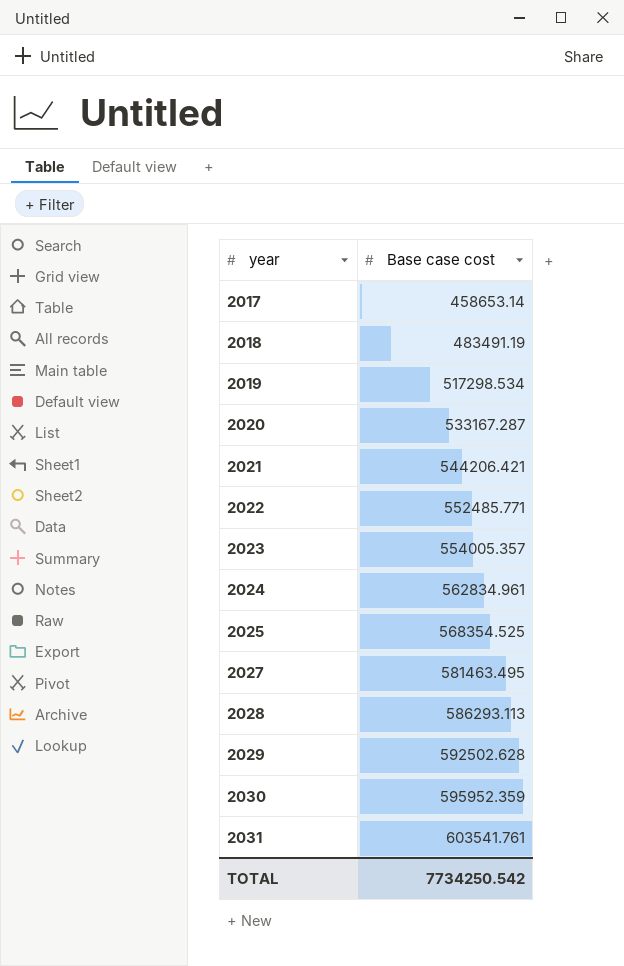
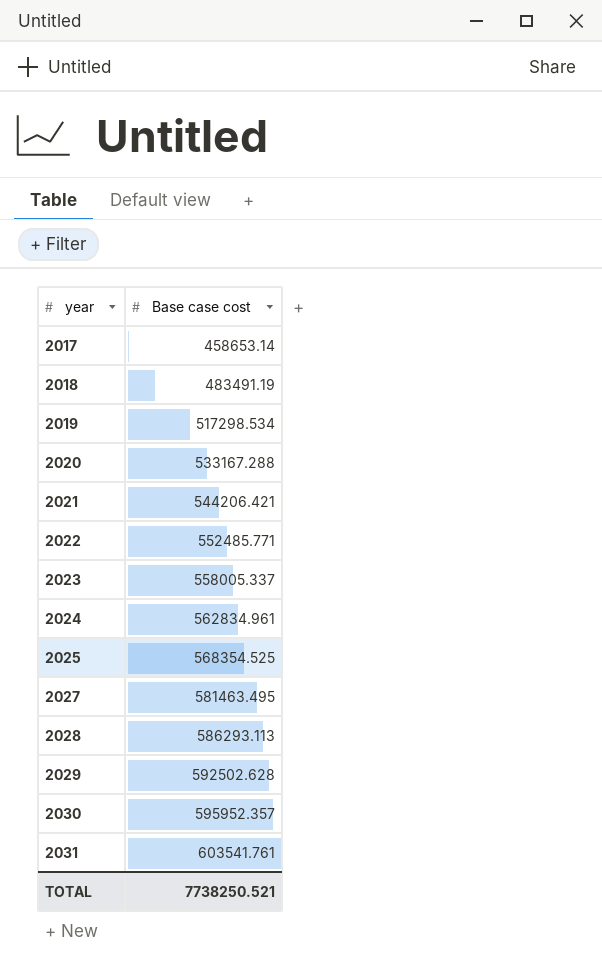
2020 | Base case cost: 533167.287 -> 533167.288
2023 | Base case cost: 554005.357 -> 558005.337
2030 | Base case cost: 595952.359 -> 595952.357
TOTAL | Base case cost: 7734250.542 -> 7738250.521

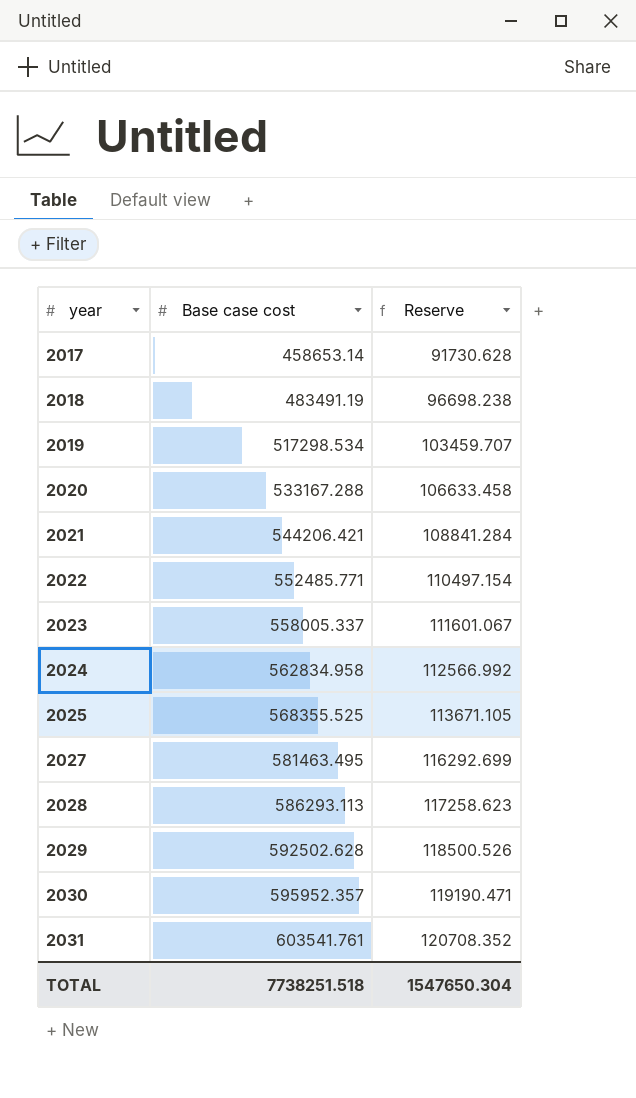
column Reserve | formula: none -> [Base case cost] * 0.2
2024 | Base case cost: 562834.961 -> 562834.958
2025 | Base case cost: 568354.525 -> 568355.525
TOTAL | Base case cost: 7738250.521 -> 7738251.518

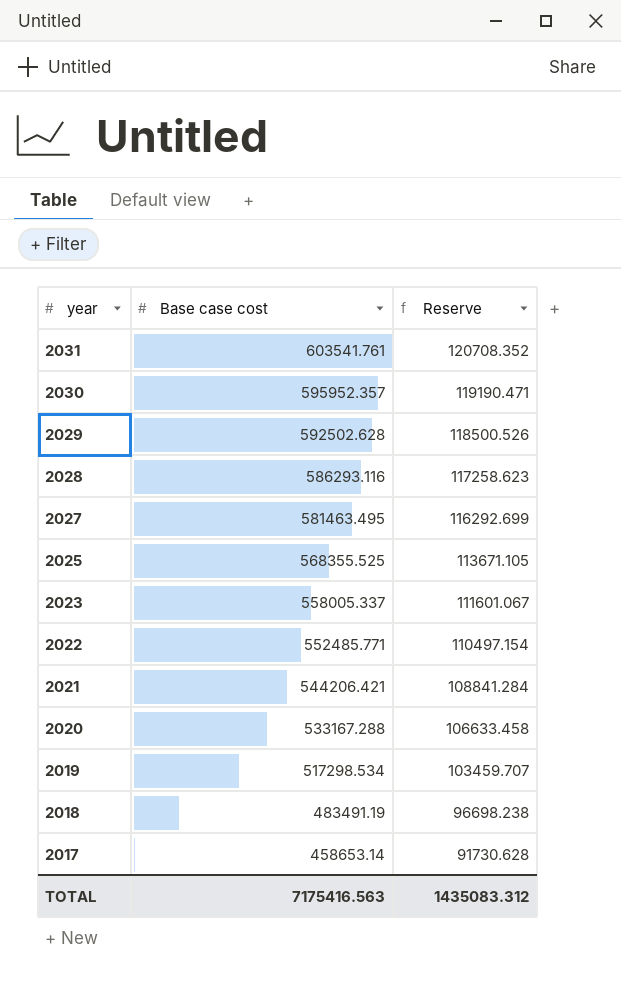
row order: year ascending -> year descending
row 2024: 562834.958 | 112566.992 -> none
2028 | Base case cost: 586293.113 -> 586293.116
TOTAL | Base case cost: 7738251.518 -> 7175416.563
TOTAL | Reserve: 1547650.304 -> 1435083.312

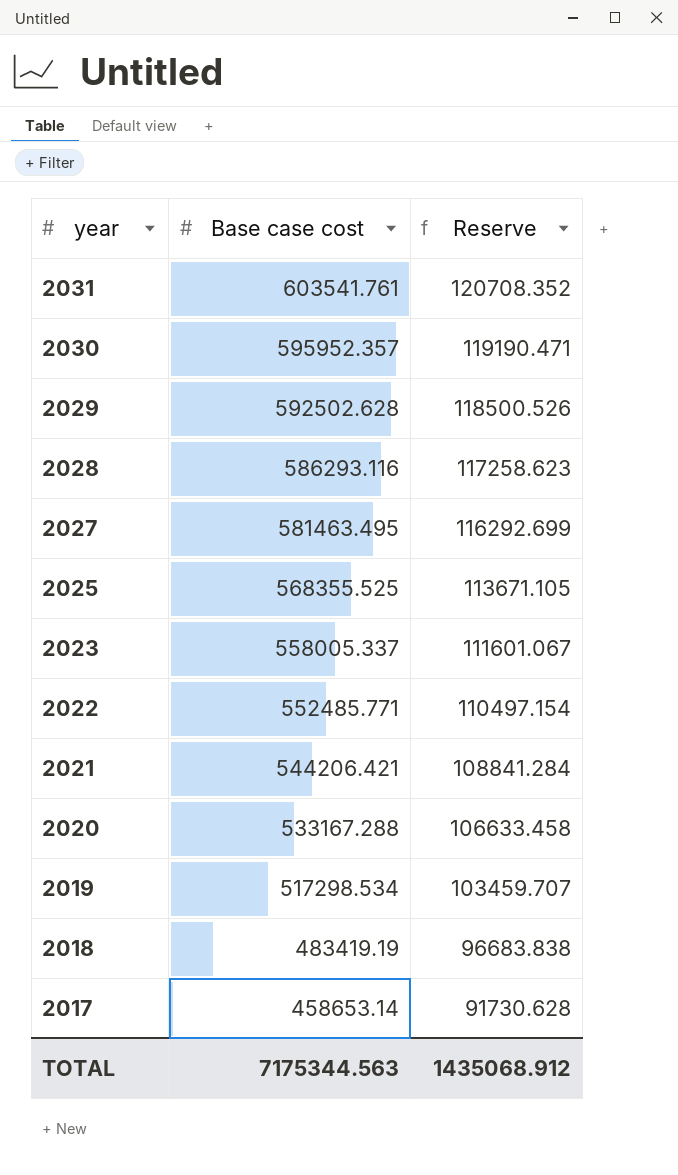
2018 | Base case cost: 483491.19 -> 483419.19
2018 | Reserve: 96698.238 -> 96683.838
TOTAL | Base case cost: 7175416.563 -> 7175344.563
TOTAL | Reserve: 1435083.312 -> 1435068.912

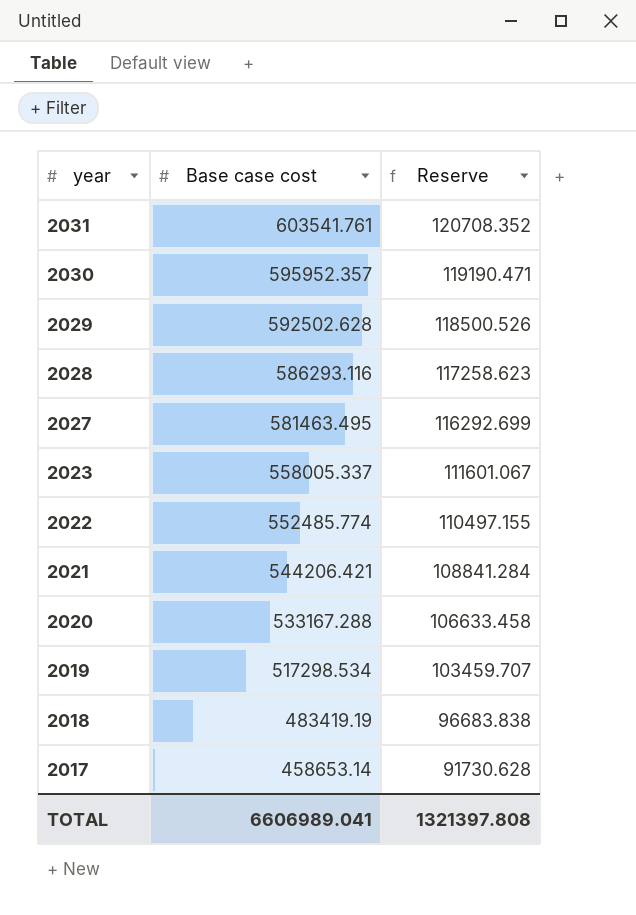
row 2025: 568355.525 | 113671.105 -> none
2022 | Base case cost: 552485.771 -> 552485.774
2022 | Reserve: 110497.154 -> 110497.155
TOTAL | Base case cost: 7175344.563 -> 6606989.041
TOTAL | Reserve: 1435068.912 -> 1321397.808

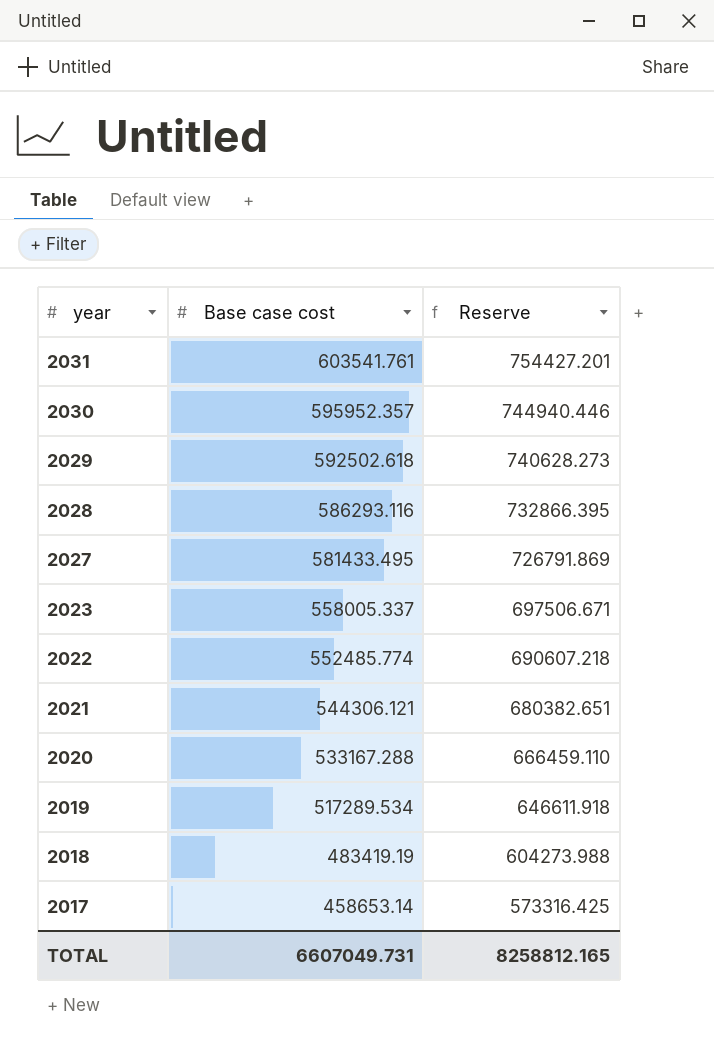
column Reserve | formula: [Base case cost] * 0.2 -> [Base case cost] * 1.25
2029 | Base case cost: 592502.628 -> 592502.618
2027 | Base case cost: 581463.495 -> 581433.495
2021 | Base case cost: 544206.421 -> 544306.121
2019 | Base case cost: 517298.534 -> 517289.534
TOTAL | Base case cost: 6606989.041 -> 6607049.731
TOTAL | Reserve: 1321397.808 -> 8258812.165

